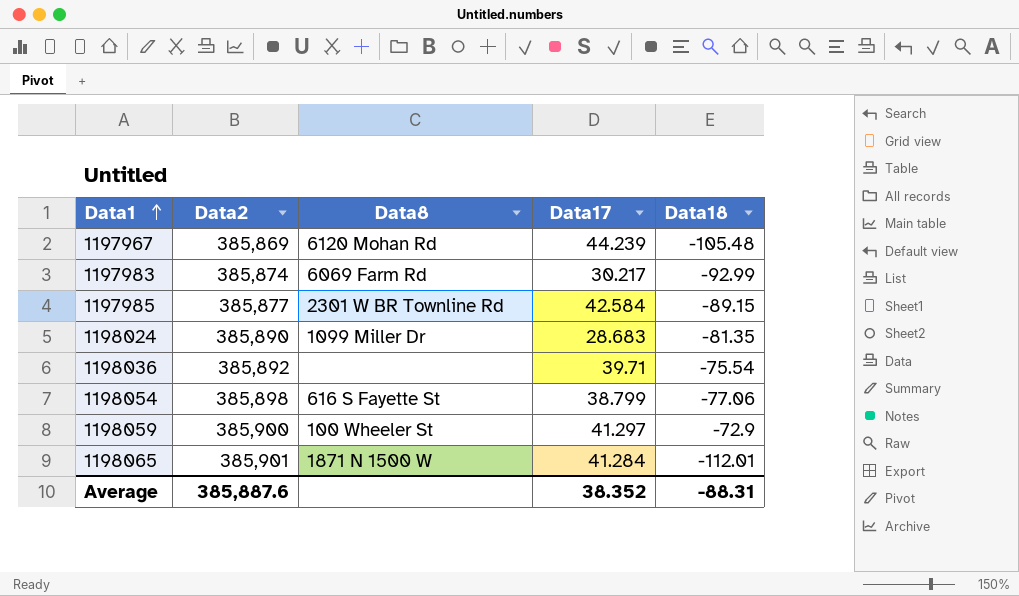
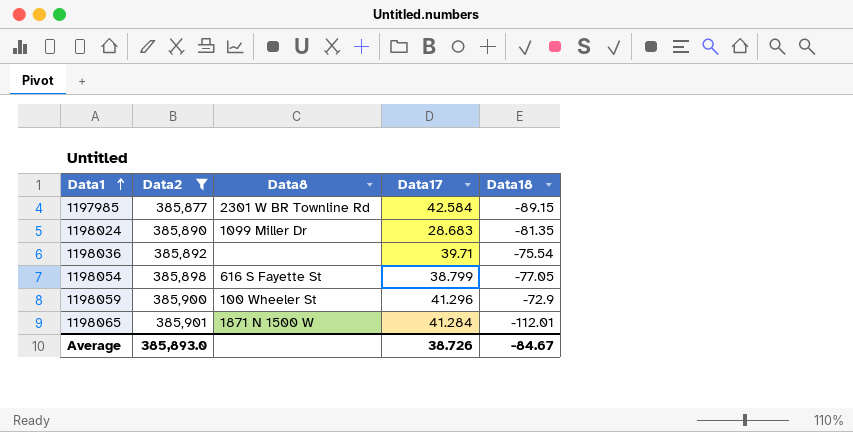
filter: none -> Data2 >= 385,877
1198054 | Data18: -77.06 -> -77.05
1198059 | Data17: 41.297 -> 41.296
Average | Data2: 385,887.6 -> 385,893.0
Average | Data17: 38.352 -> 38.726
Average | Data18: -88.31 -> -84.67

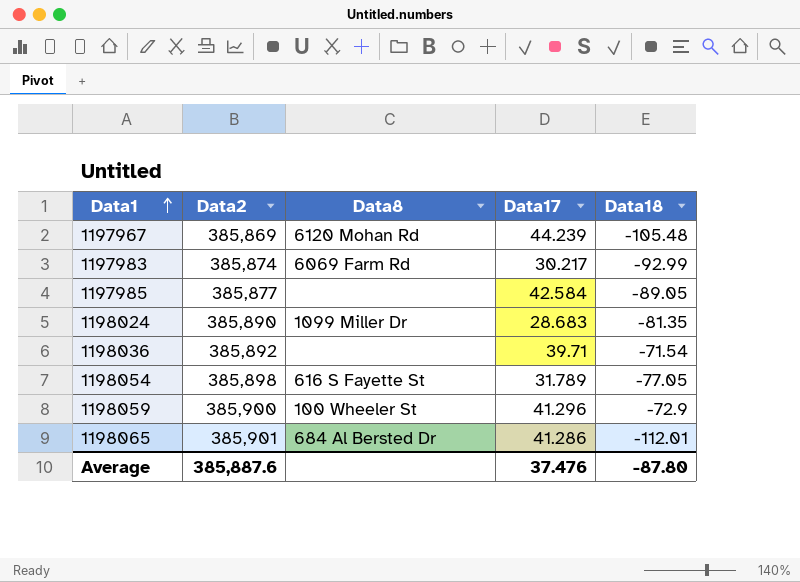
filter: Data2 >= 385,877 -> none
1197985 | Data8: 2301 W BR Townline Rd -> none
1197985 | Data18: -89.15 -> -89.05
1198036 | Data18: -75.54 -> -71.54
1198054 | Data17: 38.799 -> 31.789
1198065 | Data8: 1871 N 1500 W -> 684 Al Bersted Dr
1198065 | Data17: 41.284 -> 41.286
Average | Data2: 385,893.0 -> 385,887.6
Average | Data17: 38.726 -> 37.476
Average | Data18: -84.67 -> -87.80

